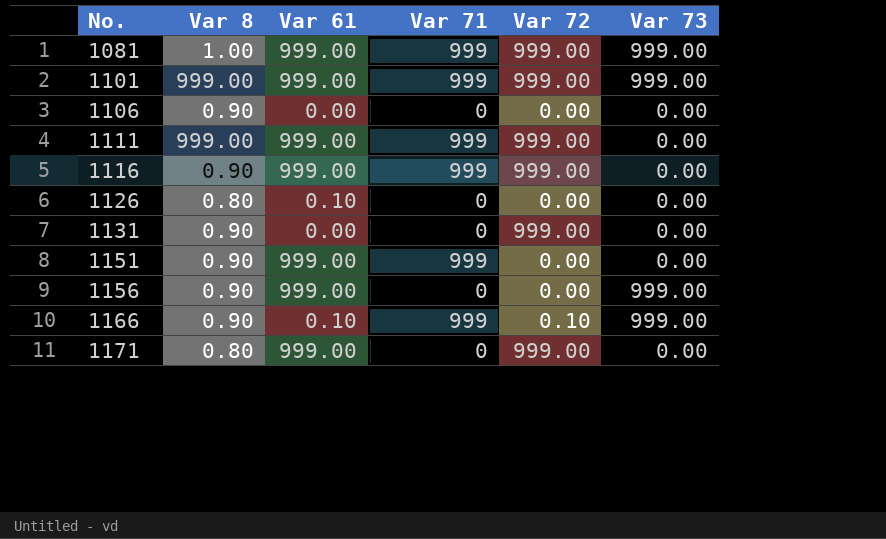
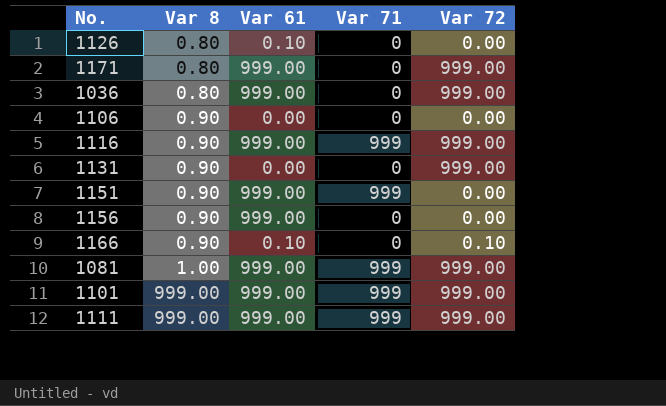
row order: No. ascending -> Var 8 ascending
column Var 73 | position: 6 -> none
row 1036: none -> 0.80 | 999.00 | 0 | 999.00
1166 | Var 71: 999 -> 0

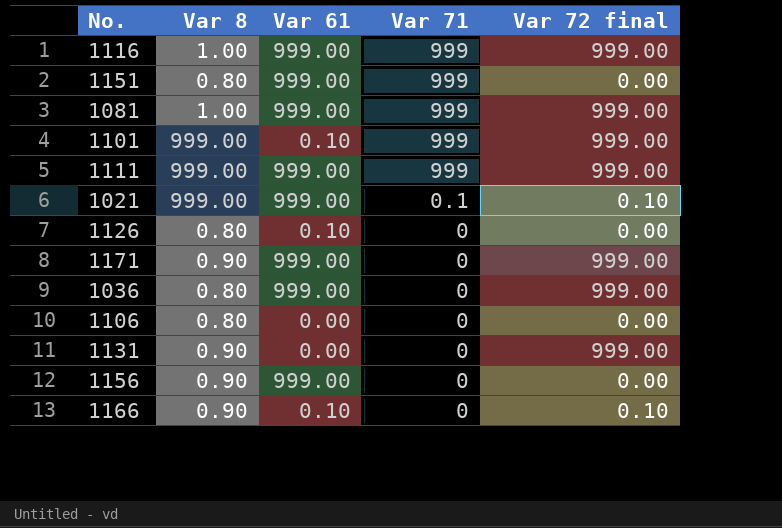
row order: Var 8 ascending -> Var 71 descending
column name: Var 72 -> Var 72 final
1116 | Var 8: 0.90 -> 1.00
1151 | Var 8: 0.90 -> 0.80
1101 | Var 61: 999.00 -> 0.10
row 1021: none -> 999.00 | 999.00 | 0.1 | 0.10
1171 | Var 8: 0.80 -> 0.90
1106 | Var 8: 0.90 -> 0.80

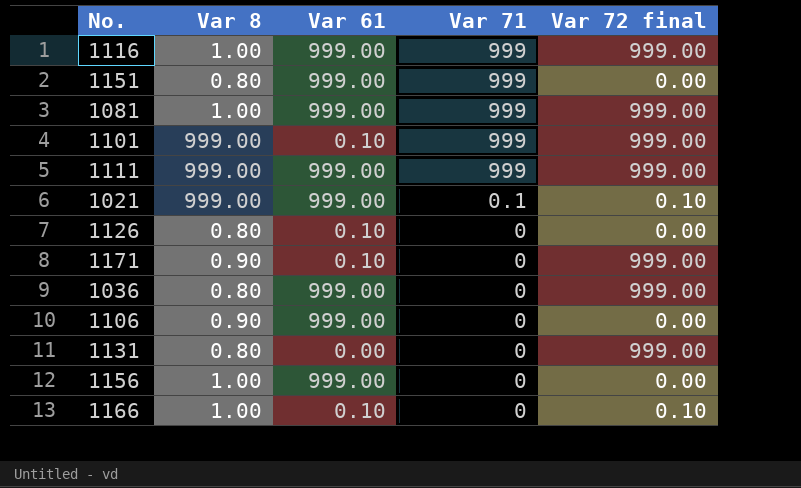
1171 | Var 61: 999.00 -> 0.10
1106 | Var 8: 0.80 -> 0.90
1106 | Var 61: 0.00 -> 999.00
1131 | Var 8: 0.90 -> 0.80
1156 | Var 8: 0.90 -> 1.00
1166 | Var 8: 0.90 -> 1.00

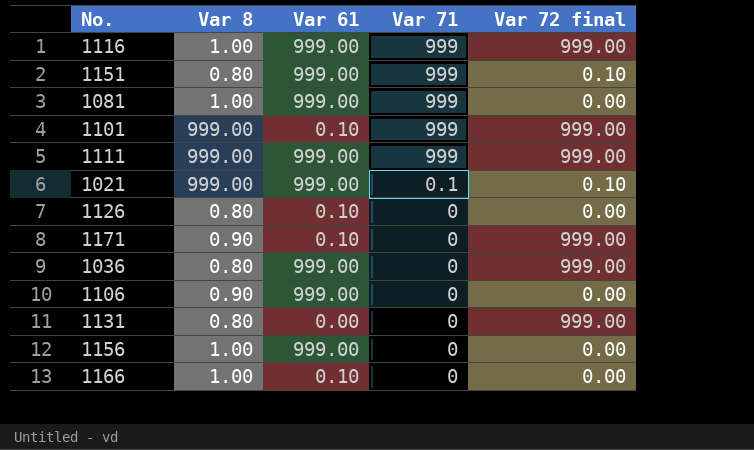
1151 | Var 72 final: 0.00 -> 0.10
1081 | Var 72 final: 999.00 -> 0.00
1166 | Var 72 final: 0.10 -> 0.00

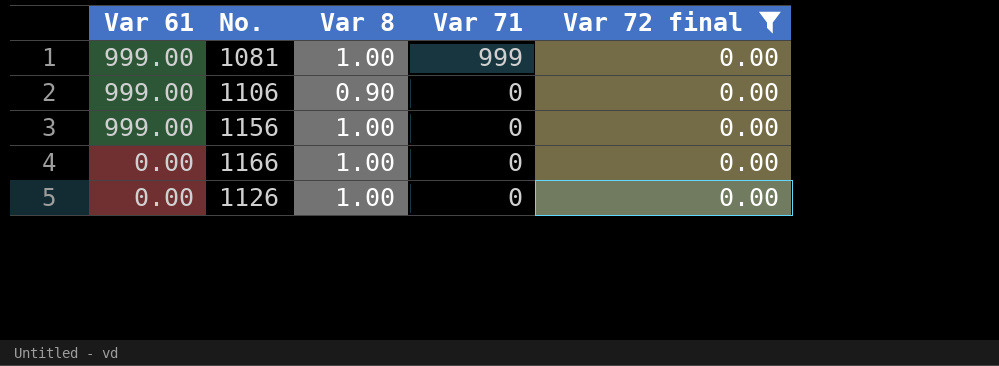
filter: none -> Var 72 final = 0.00
row order: Var 71 descending -> Var 61 descending
column Var 61 | position: 3 -> 1
1166 | Var 61: 0.10 -> 0.00
1126 | Var 61: 0.10 -> 0.00
1126 | Var 8: 0.80 -> 1.00

